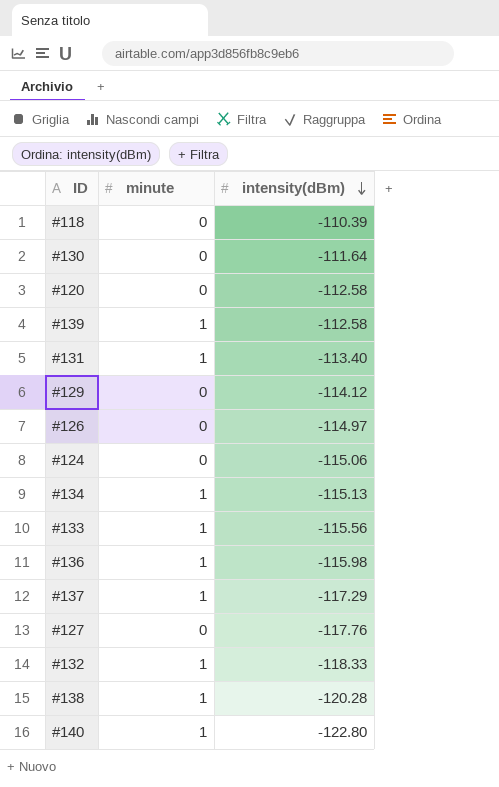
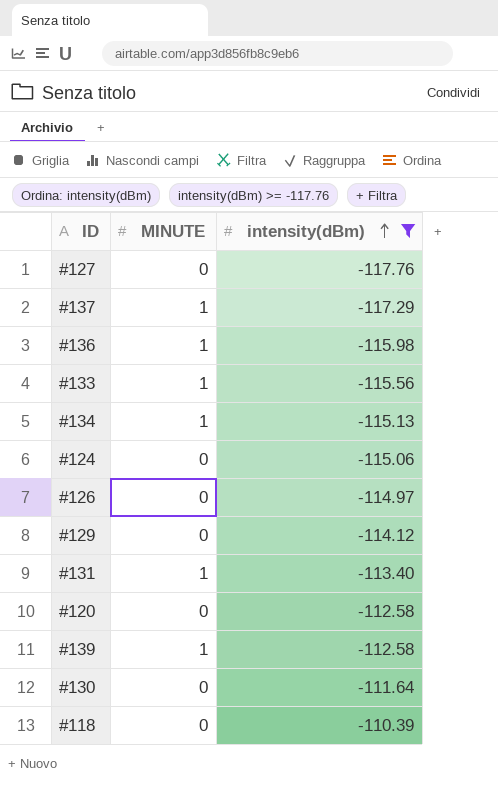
filter: none -> intensity(dBm) >= -117.76
row order: intensity(dBm) descending -> intensity(dBm) ascending
column name: minute -> MINUTE

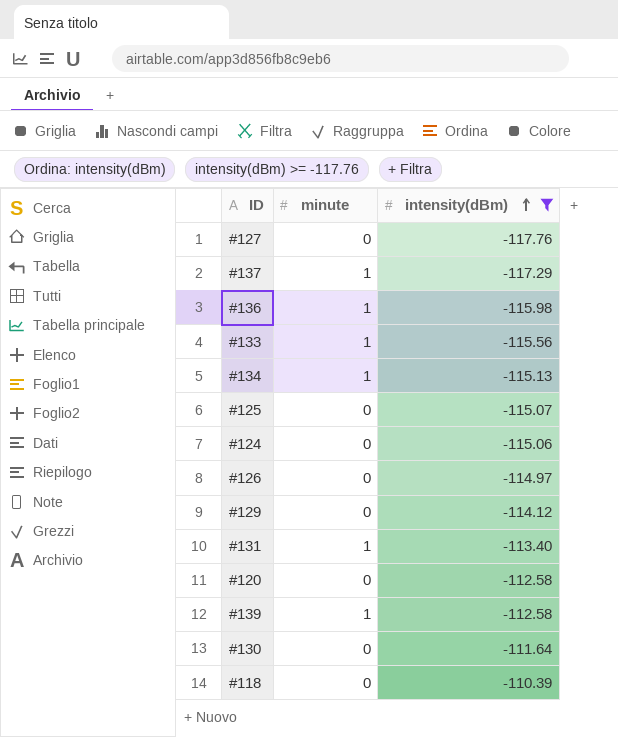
column name: MINUTE -> minute
row #125: none -> 0 | -115.07

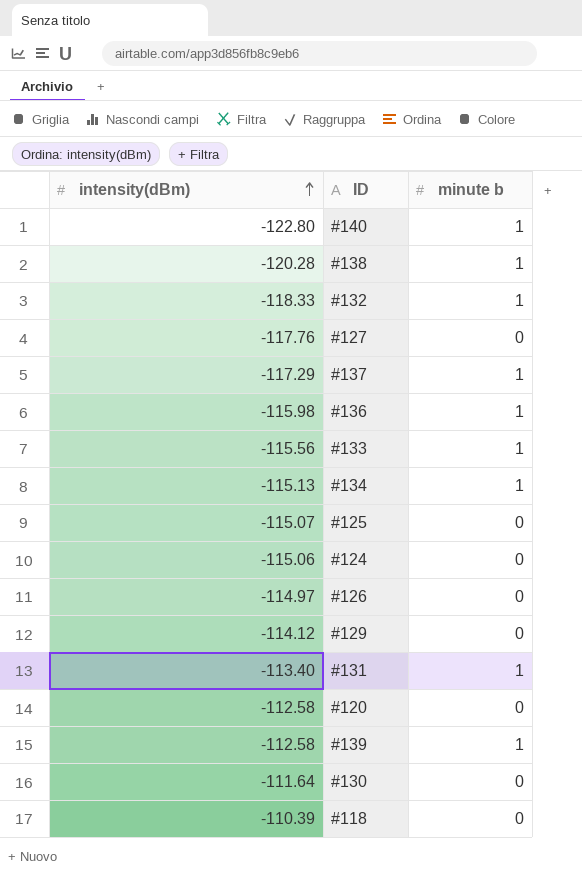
filter: intensity(dBm) >= -117.76 -> none
column intensity(dBm) | position: 3 -> 1
column name: minute -> minute b

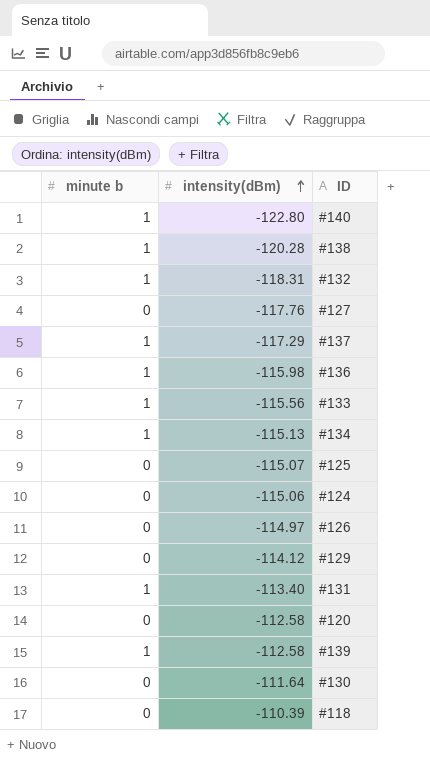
column minute b | position: 3 -> 1
#132 | intensity(dBm): -118.33 -> -118.31

